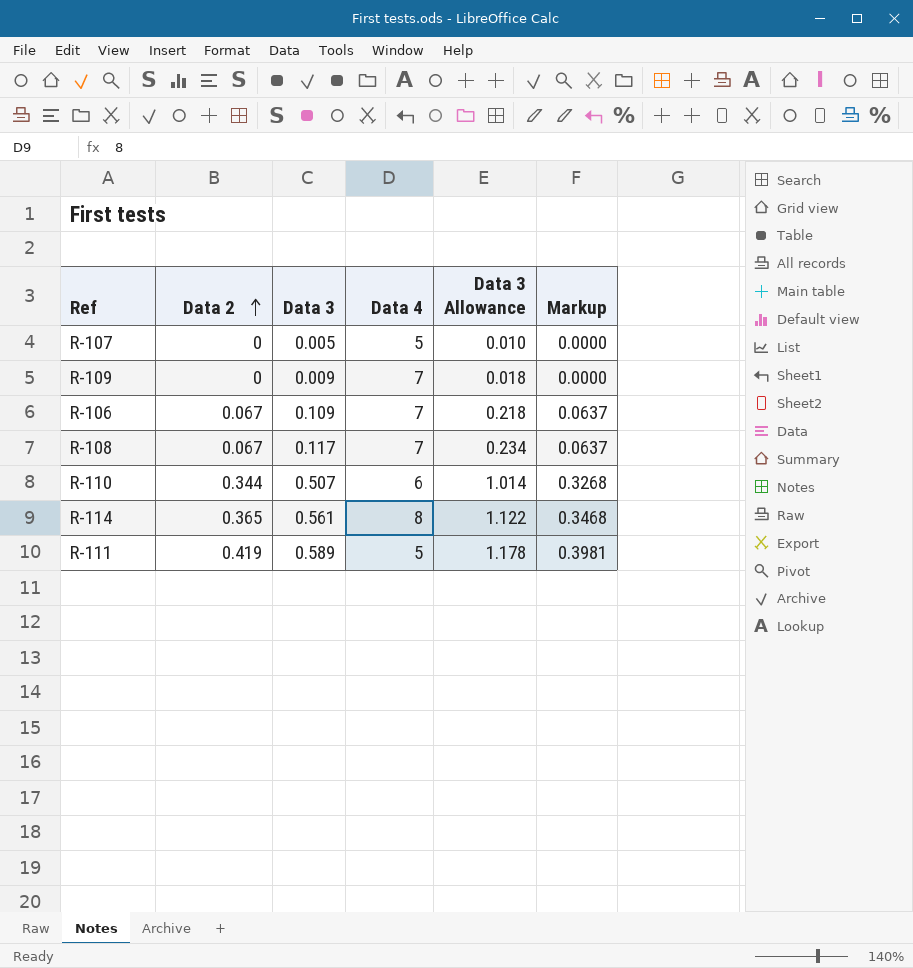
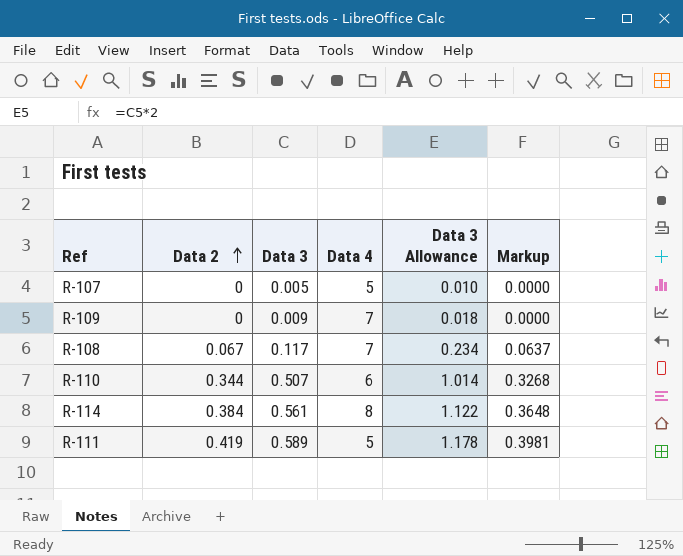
row R-106: 0.067 | 0.109 | 7 | 0.218 | 0.0637 -> none
R-114 | Data 2: 0.365 -> 0.384
R-114 | Markup: 0.3468 -> 0.3648

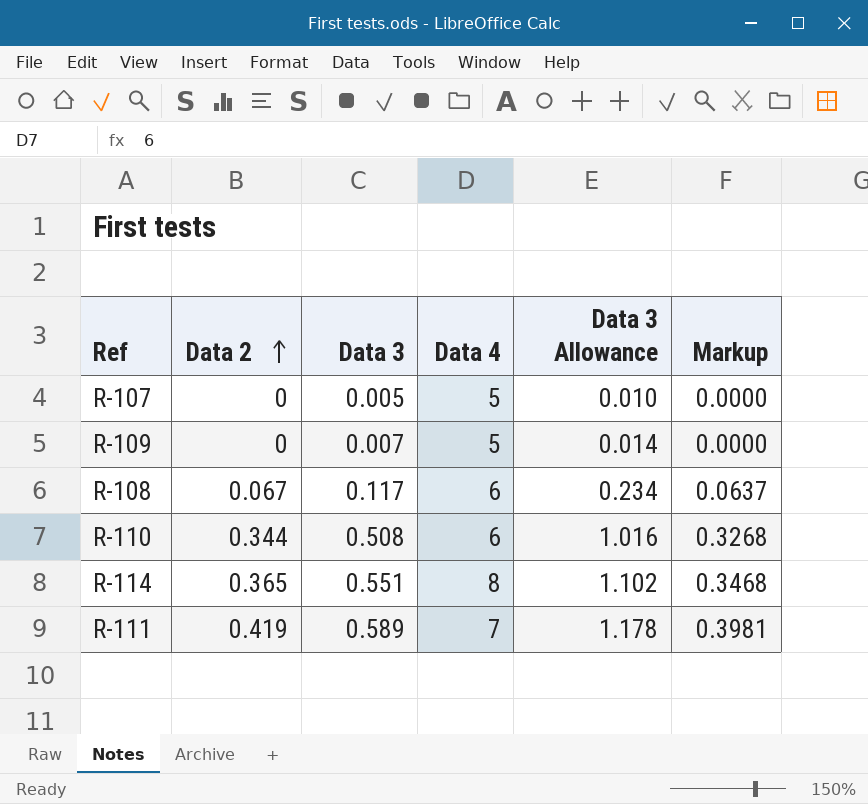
R-109 | Data 3: 0.009 -> 0.007
R-109 | Data 4: 7 -> 5
R-109 | Data 3 Allowance: 0.018 -> 0.014
R-108 | Data 4: 7 -> 6
R-110 | Data 3: 0.507 -> 0.508
R-110 | Data 3 Allowance: 1.014 -> 1.016
R-114 | Data 2: 0.384 -> 0.365
R-114 | Data 3: 0.561 -> 0.551
R-114 | Data 3 Allowance: 1.122 -> 1.102
R-114 | Markup: 0.3648 -> 0.3468
R-111 | Data 4: 5 -> 7

